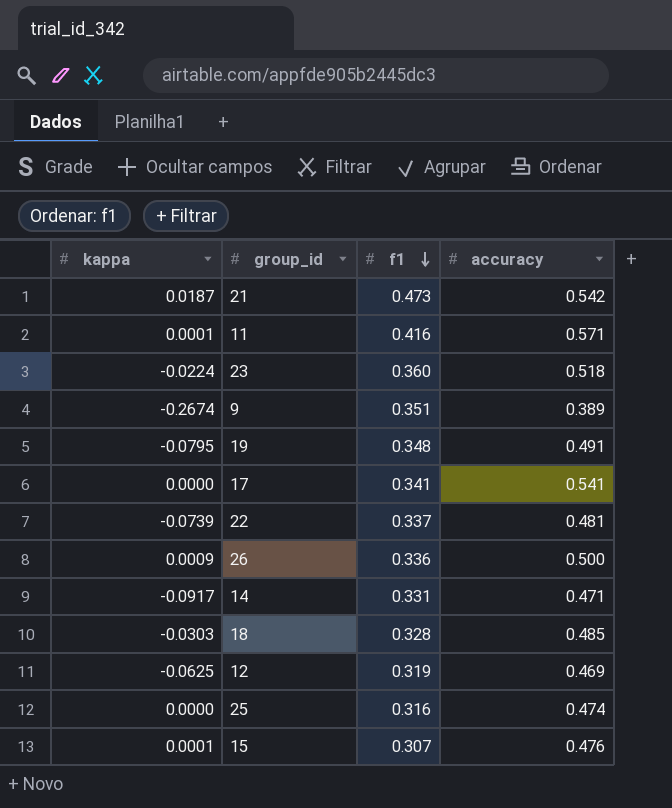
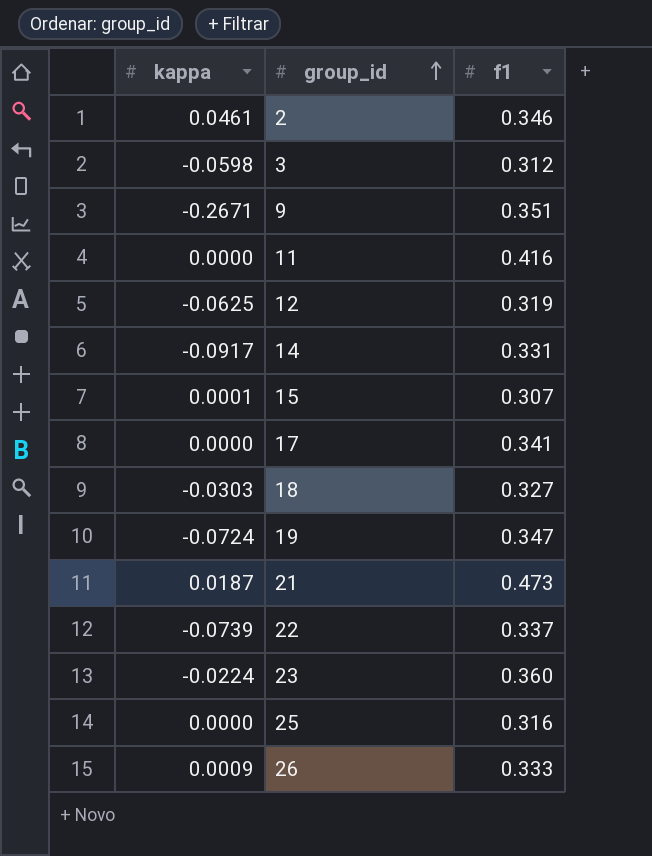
row order: f1 descending -> group_id ascending
column accuracy | position: 4 -> none
row 2: none -> 0.0461 | 0.346
row 3: none -> -0.0598 | 0.312
9 | kappa: -0.2674 -> -0.2671
11 | kappa: 0.0001 -> 0.0000
18 | f1: 0.328 -> 0.327
19 | kappa: -0.0795 -> -0.0724
19 | f1: 0.348 -> 0.347
26 | f1: 0.336 -> 0.333

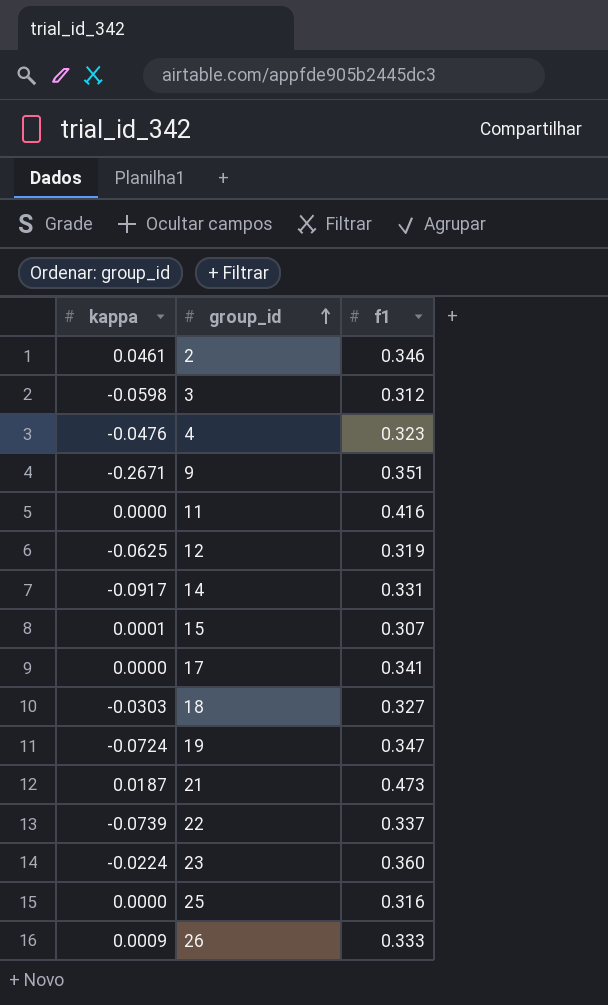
row 4: none -> -0.0476 | 0.323

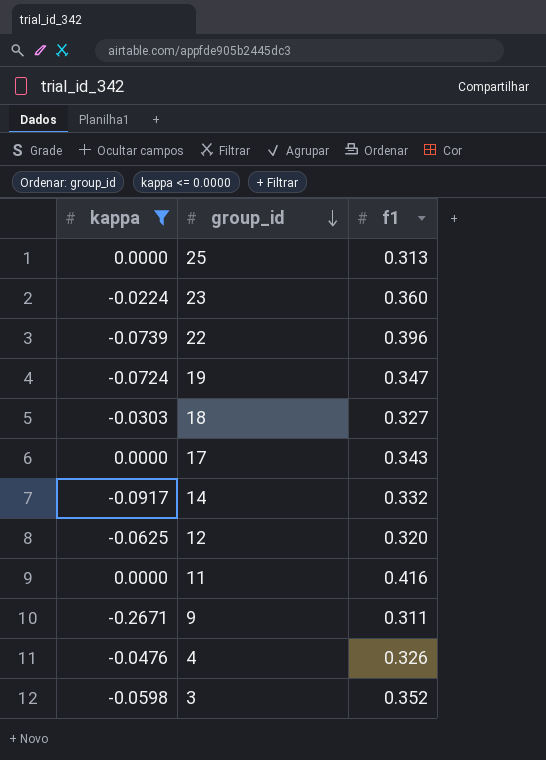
filter: none -> kappa <= 0.0000
row order: group_id ascending -> group_id descending
25 | f1: 0.316 -> 0.313
22 | f1: 0.337 -> 0.396
17 | f1: 0.341 -> 0.343
14 | f1: 0.331 -> 0.332
12 | f1: 0.319 -> 0.320
9 | f1: 0.351 -> 0.311
4 | f1: 0.323 -> 0.326
3 | f1: 0.312 -> 0.352

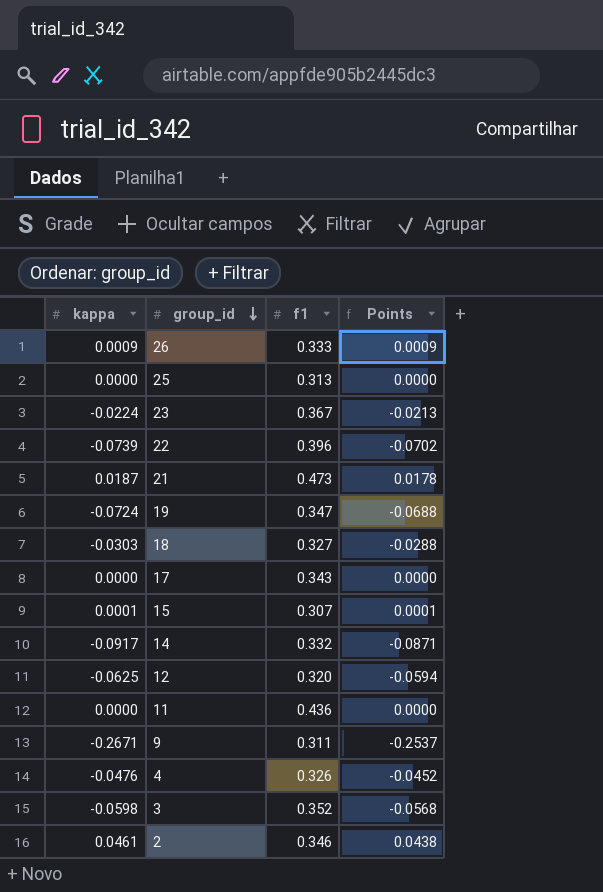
filter: kappa <= 0.0000 -> none
column Points | formula: none -> [kappa] * 0.95
23 | f1: 0.360 -> 0.367
11 | f1: 0.416 -> 0.436

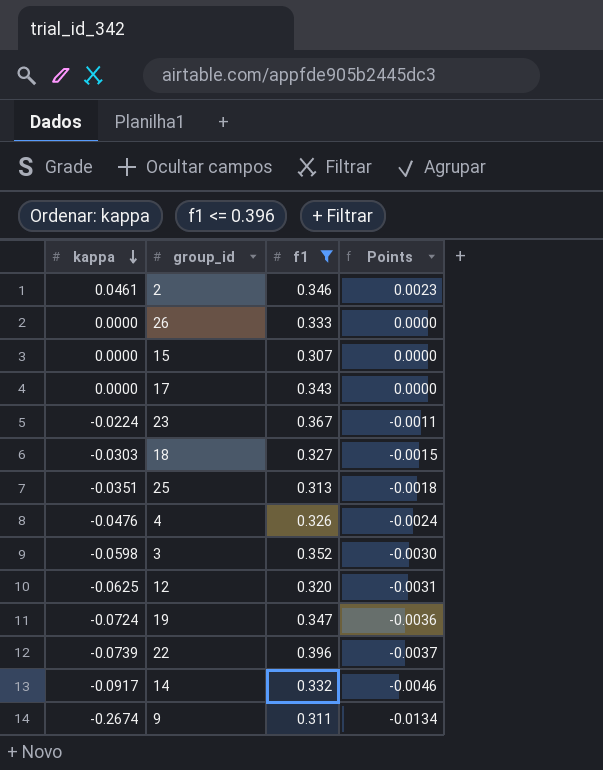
filter: none -> f1 <= 0.396
row order: group_id descending -> kappa descending
column Points | formula: [kappa] * 0.95 -> [kappa] * 0.05
26 | kappa: 0.0009 -> 0.0000
15 | kappa: 0.0001 -> 0.0000
25 | kappa: 0.0000 -> -0.0351
9 | kappa: -0.2671 -> -0.2674

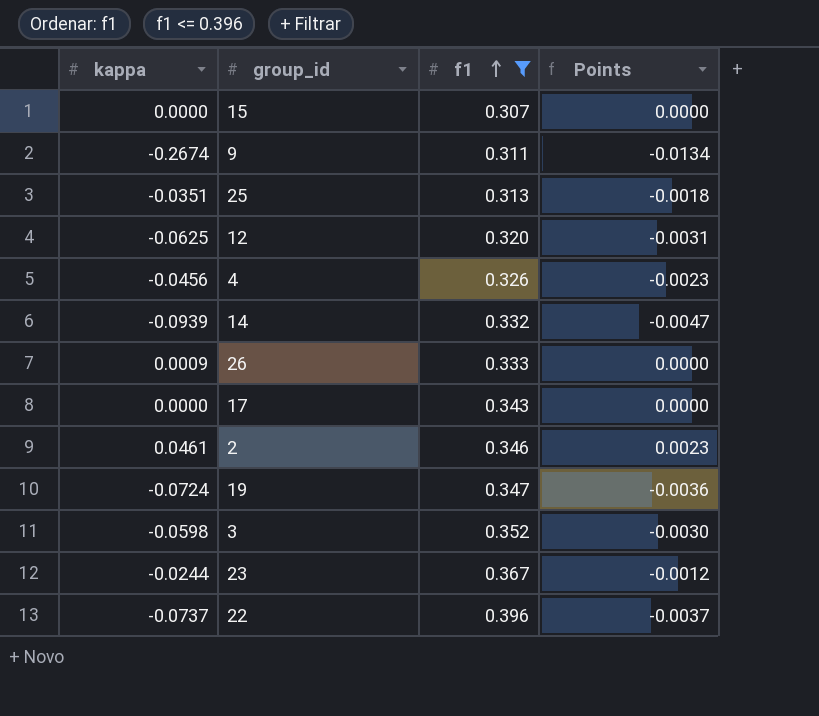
row order: kappa descending -> f1 ascending
row 18: -0.0303 | 0.327 | -0.0015 -> none
4 | kappa: -0.0476 -> -0.0456
4 | Points: -0.0024 -> -0.0023
14 | kappa: -0.0917 -> -0.0939
14 | Points: -0.0046 -> -0.0047
26 | kappa: 0.0000 -> 0.0009
23 | kappa: -0.0224 -> -0.0244
23 | Points: -0.0011 -> -0.0012
22 | kappa: -0.0739 -> -0.0737

